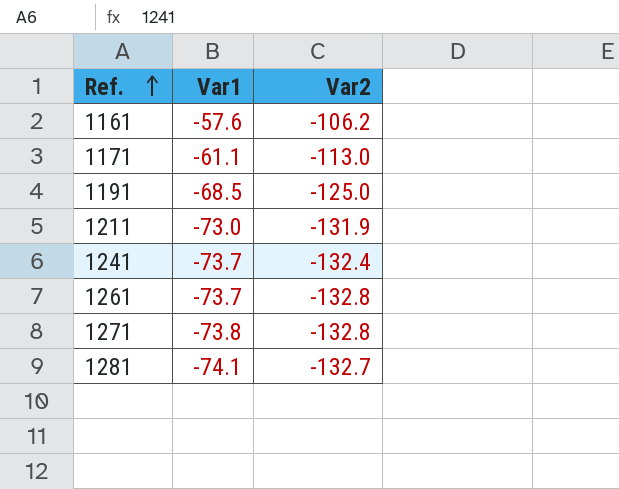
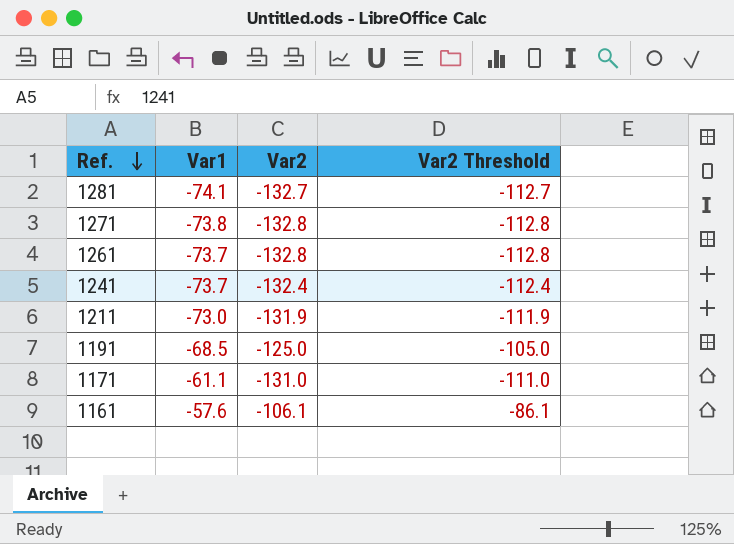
row order: Ref. ascending -> Ref. descending
column Var2 Threshold | formula: none -> [Var2] + 20
1171 | Var2: -113.0 -> -131.0
1161 | Var2: -106.2 -> -106.1

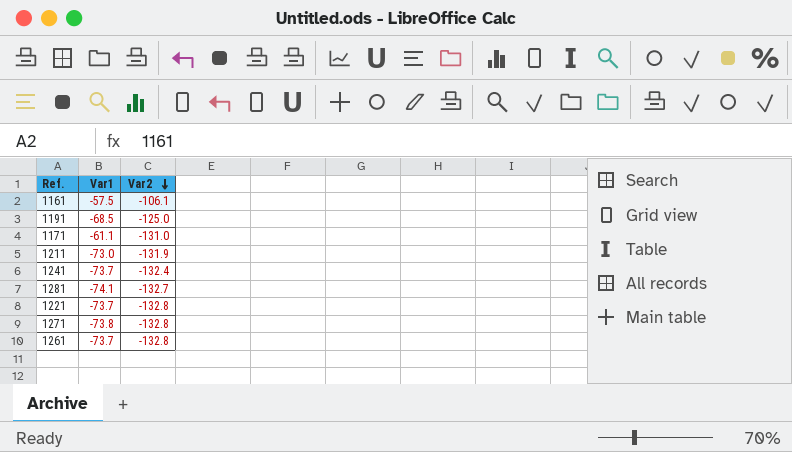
row order: Ref. descending -> Var2 descending
column Var2 Threshold | formula: [Var2] + 20 -> none
1161 | Var1: -57.6 -> -57.5
row 1221: none -> -73.7 | -132.8

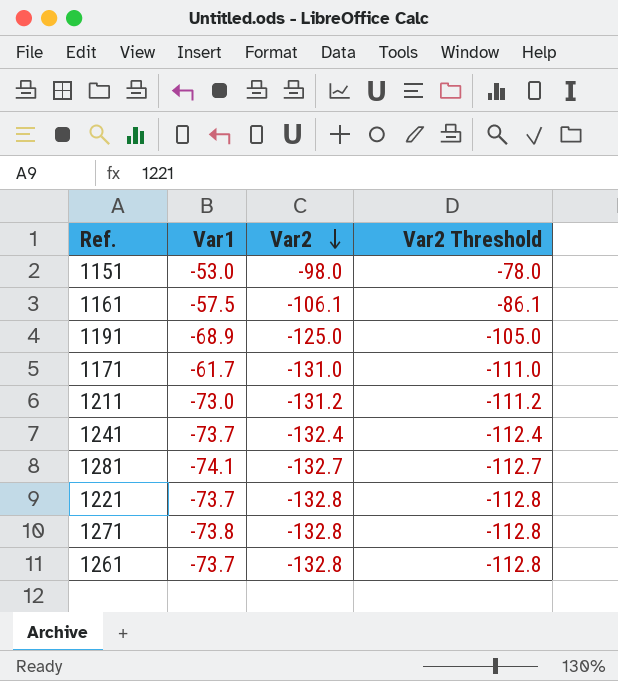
column Var2 Threshold | formula: none -> [Var2] + 20
row 1151: none -> -53.0 | -98.0 | -78.0
1191 | Var1: -68.5 -> -68.9
1171 | Var1: -61.1 -> -61.7
1211 | Var2: -131.9 -> -131.2

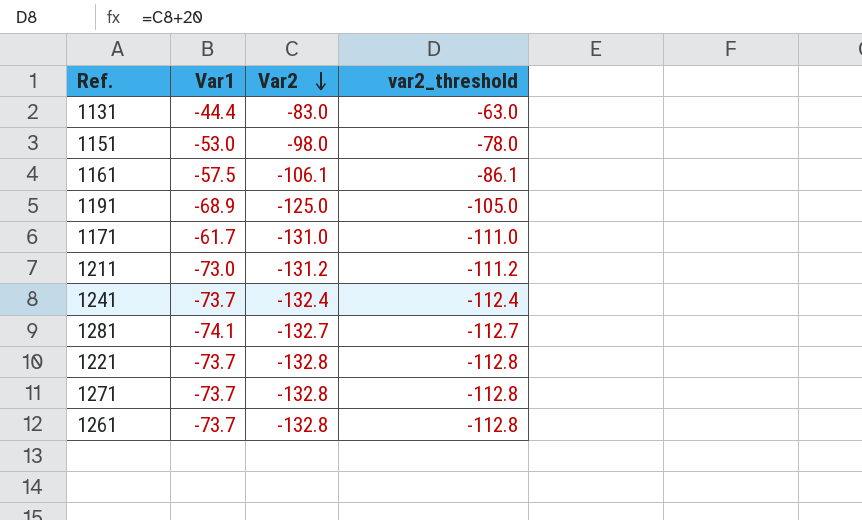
column name: Var2 Threshold -> var2_threshold
row 1131: none -> -44.4 | -83.0 | -63.0
1271 | Var1: -73.8 -> -73.7

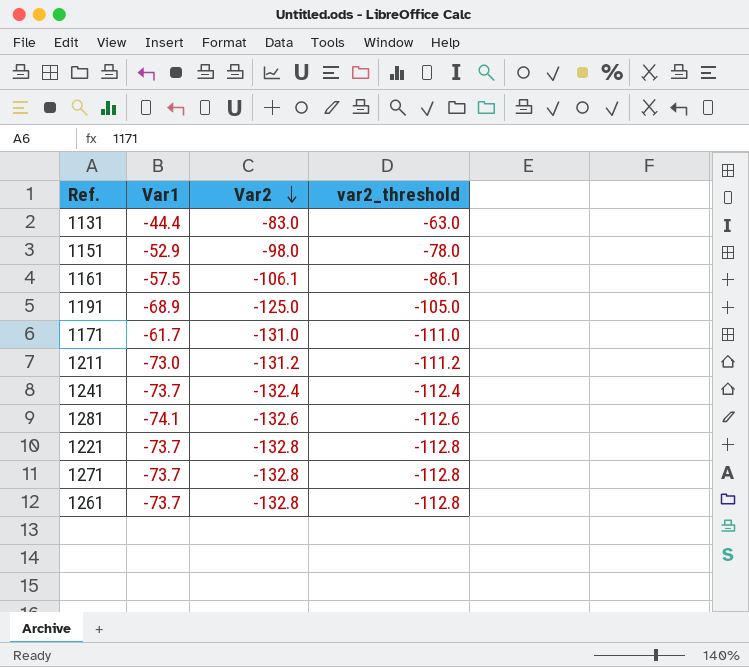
1151 | Var1: -53.0 -> -52.9
1281 | Var2: -132.7 -> -132.6
1281 | var2_threshold: -112.7 -> -112.6

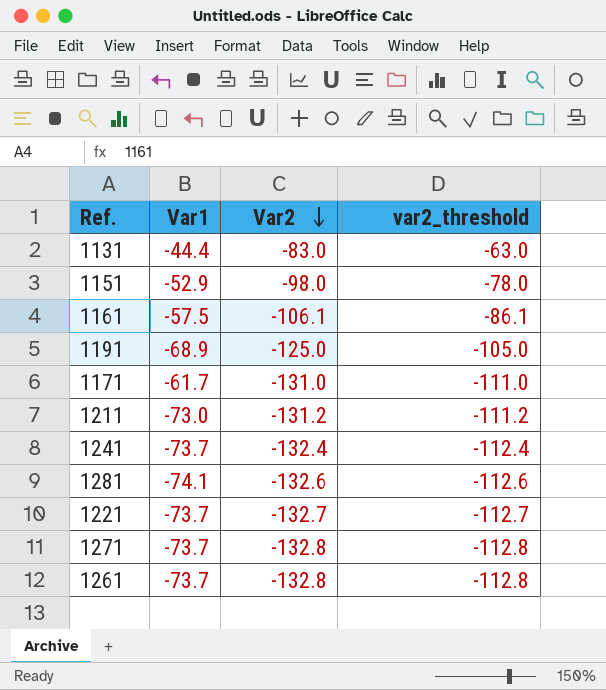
1221 | Var2: -132.8 -> -132.7
1221 | var2_threshold: -112.8 -> -112.7

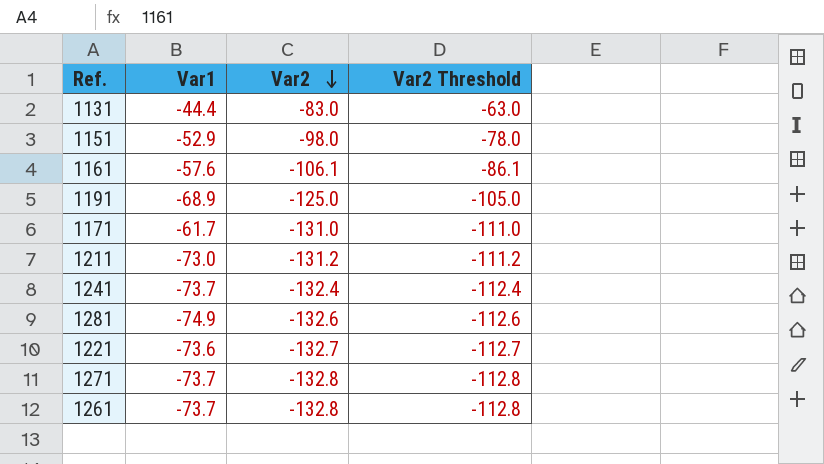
column name: var2_threshold -> Var2 Threshold
1161 | Var1: -57.5 -> -57.6
1281 | Var1: -74.1 -> -74.9
1221 | Var1: -73.7 -> -73.6

